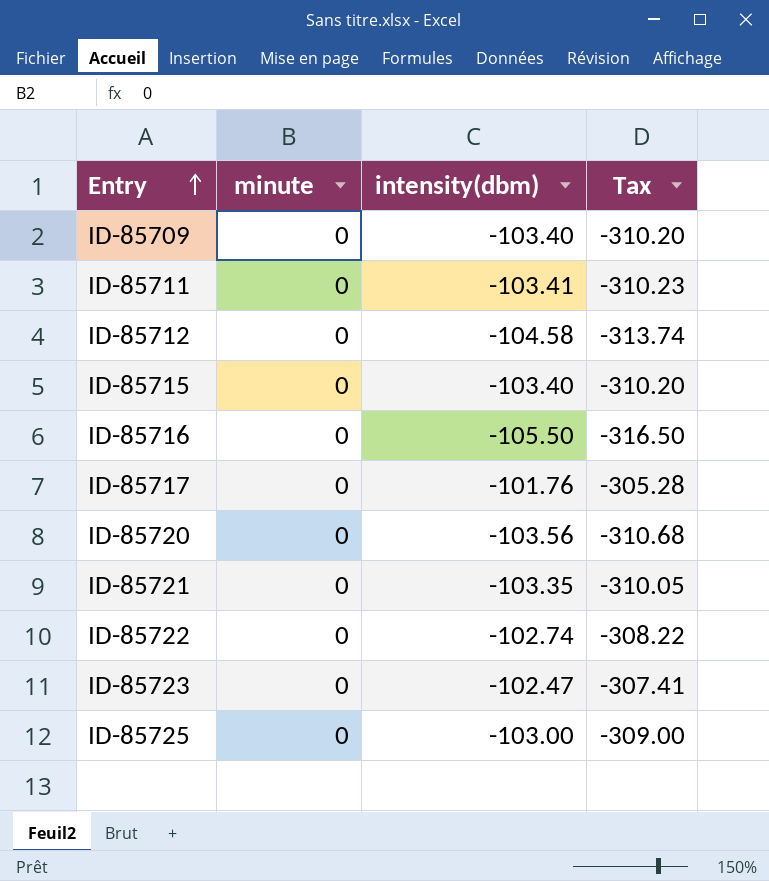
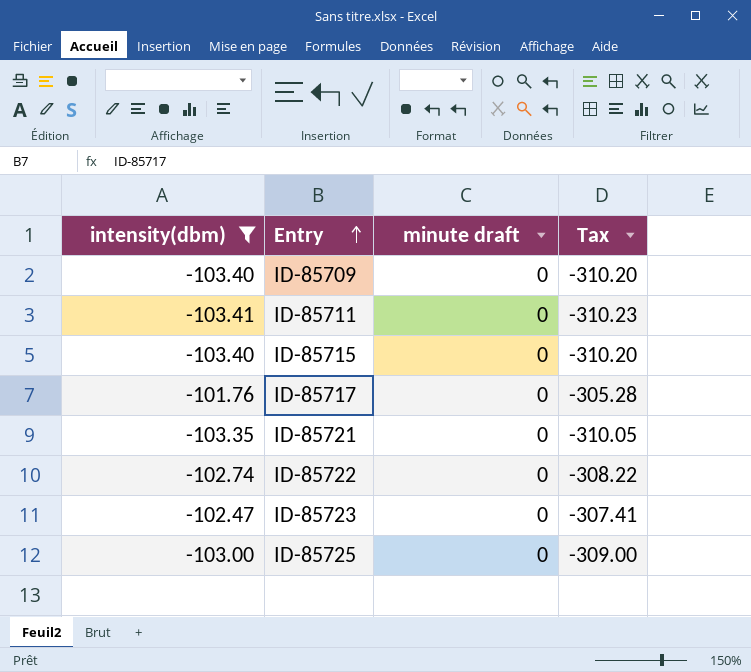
filter: none -> intensity(dbm) >= -103.41
column intensity(dbm) | position: 3 -> 1
column name: minute -> minute draft

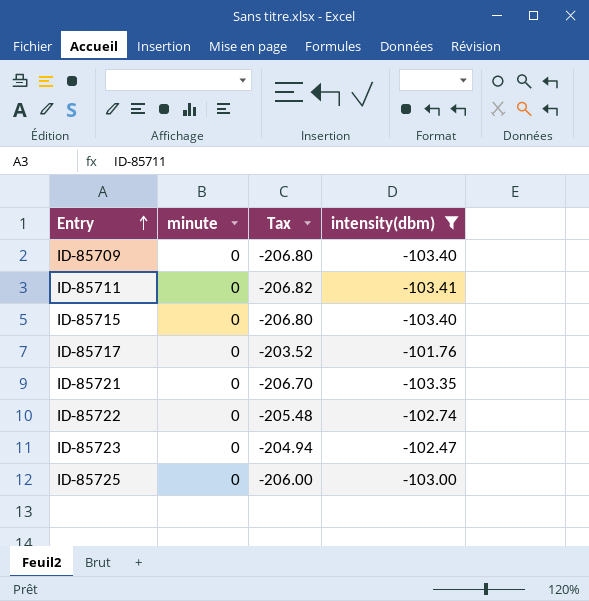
column name: minute draft -> minute
column Tax | formula: [intensity(dbm)] * 3 -> [intensity(dbm)] * 2
column intensity(dbm) | position: 1 -> 4

